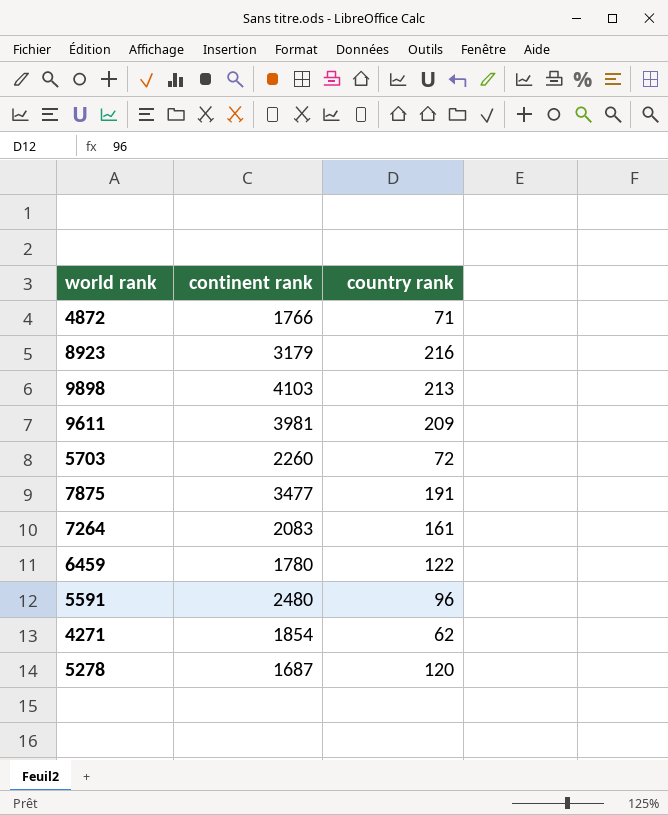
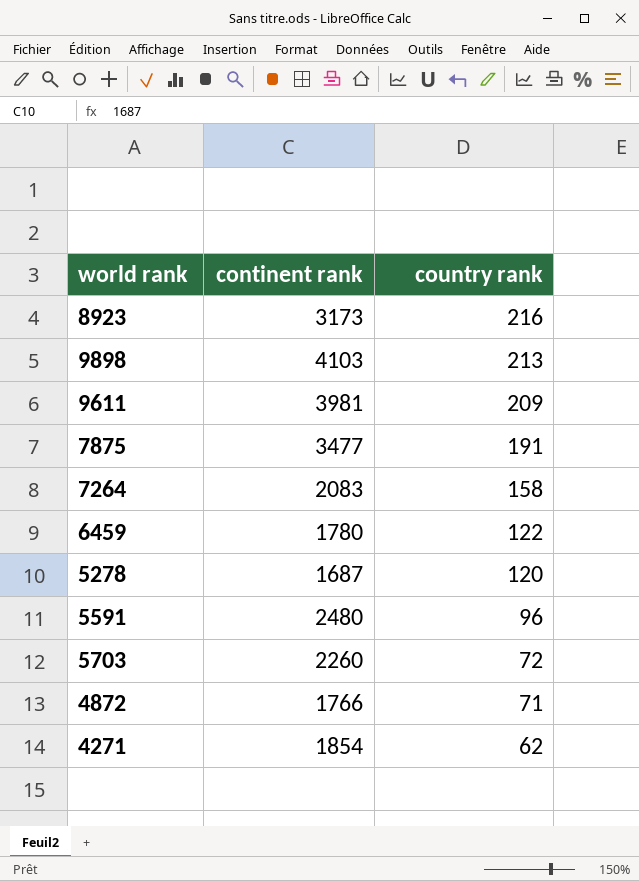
row order: none -> country rank descending
8923 | continent rank: 3179 -> 3173
7264 | country rank: 161 -> 158

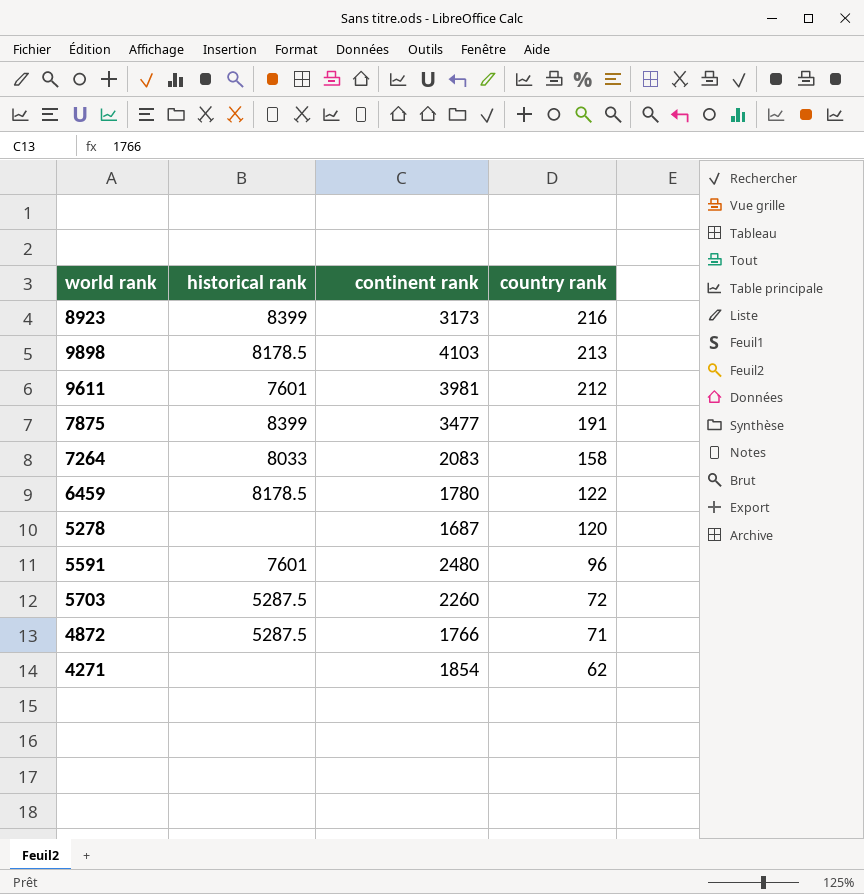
column historical rank | position: none -> 2
9611 | country rank: 209 -> 212

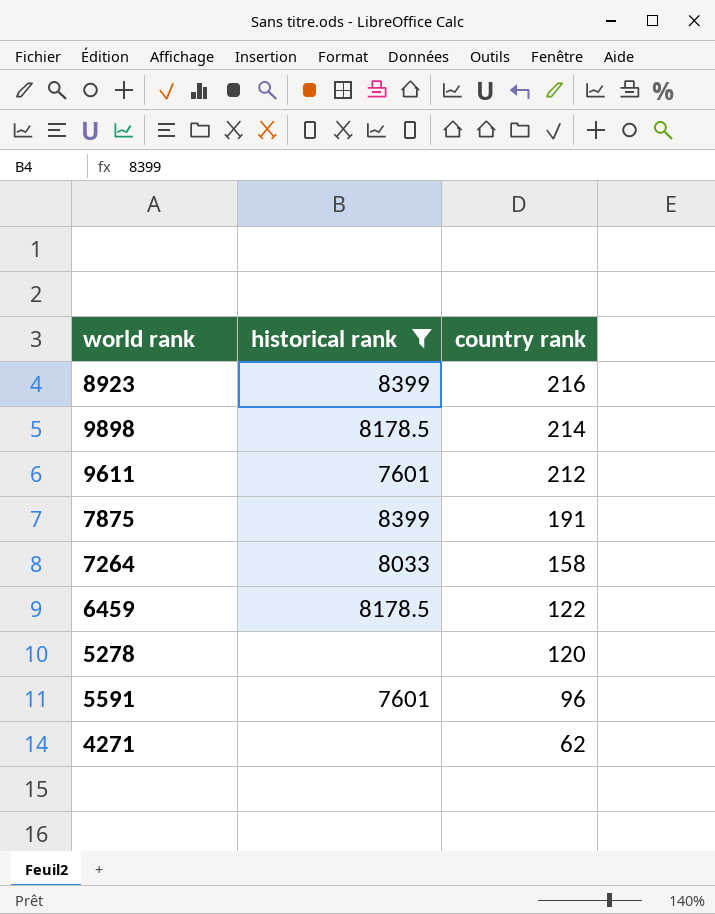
filter: none -> historical rank != 5287.5
column continent rank | position: 3 -> none
9898 | country rank: 213 -> 214

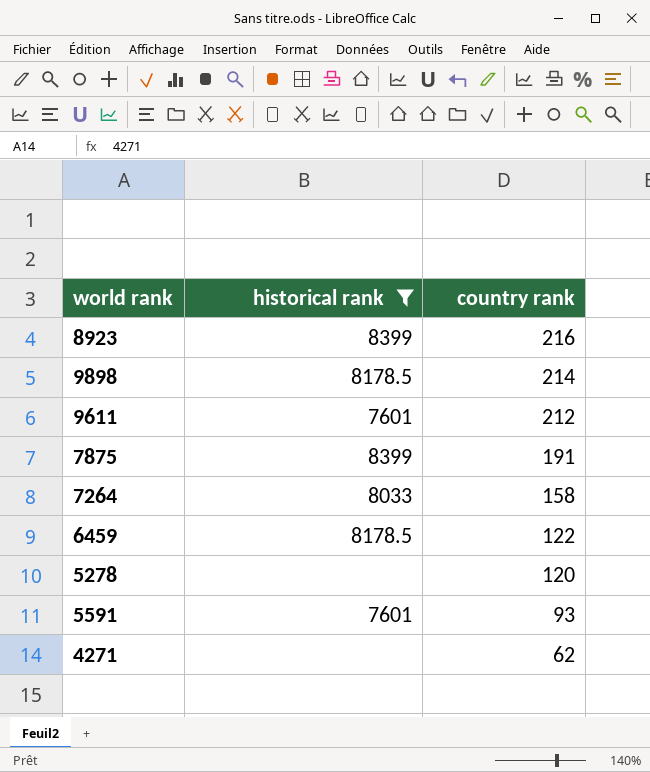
5591 | country rank: 96 -> 93

